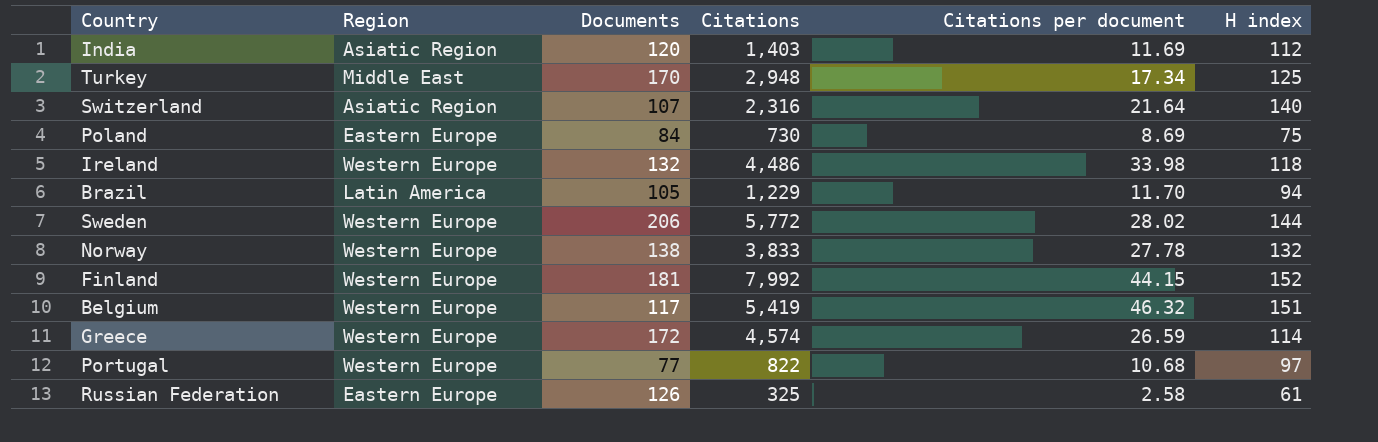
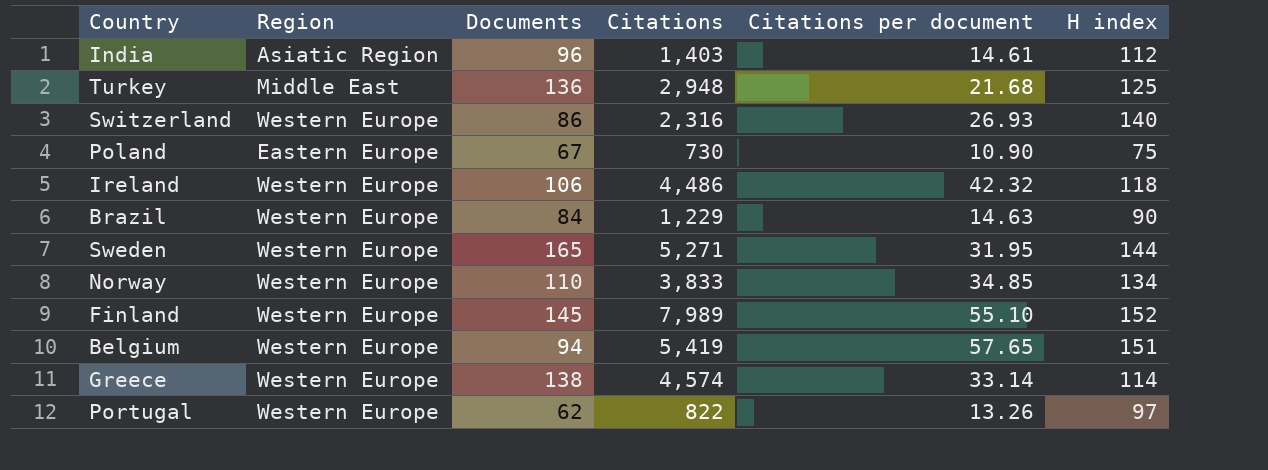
row Russian Federation: Eastern Europe | 126 | 325 | 2.58 | 61 -> none
India | Documents: 120 -> 96
India | Citations per document: 11.69 -> 14.61
Turkey | Documents: 170 -> 136
Turkey | Citations per document: 17.34 -> 21.68
Switzerland | Region: Asiatic Region -> Western Europe
Switzerland | Documents: 107 -> 86
Switzerland | Citations per document: 21.64 -> 26.93
Poland | Documents: 84 -> 67
Poland | Citations per document: 8.69 -> 10.90
Ireland | Documents: 132 -> 106
Ireland | Citations per document: 33.98 -> 42.32
Brazil | Region: Latin America -> Western Europe
Brazil | Documents: 105 -> 84
Brazil | Citations per document: 11.70 -> 14.63
Brazil | H index: 94 -> 90
Sweden | Documents: 206 -> 165
Sweden | Citations: 5,772 -> 5,271
Sweden | Citations per document: 28.02 -> 31.95
Norway | Documents: 138 -> 110
Norway | Citations per document: 27.78 -> 34.85
Norway | H index: 132 -> 134
Finland | Documents: 181 -> 145
Finland | Citations: 7,992 -> 7,989
Finland | Citations per document: 44.15 -> 55.10
Belgium | Documents: 117 -> 94
Belgium | Citations per document: 46.32 -> 57.65
Greece | Documents: 172 -> 138
Greece | Citations per document: 26.59 -> 33.14
Portugal | Documents: 77 -> 62
Portugal | Citations per document: 10.68 -> 13.26

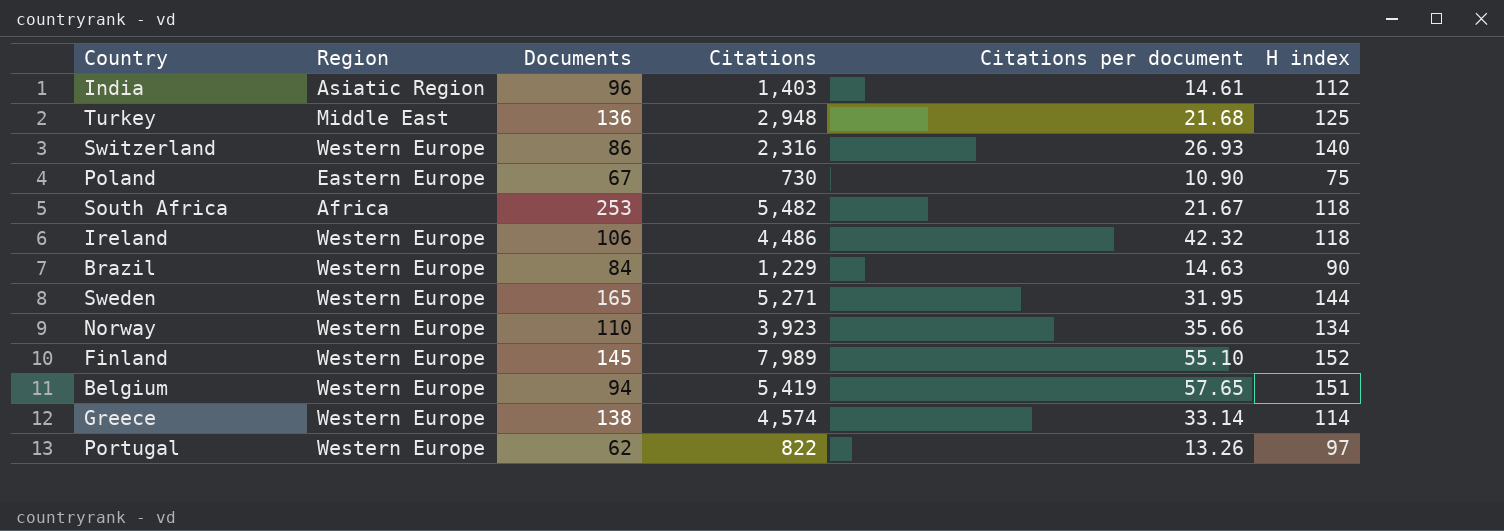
row South Africa: none -> Africa | 253 | 5,482 | 21.67 | 118
Norway | Citations: 3,833 -> 3,923
Norway | Citations per document: 34.85 -> 35.66

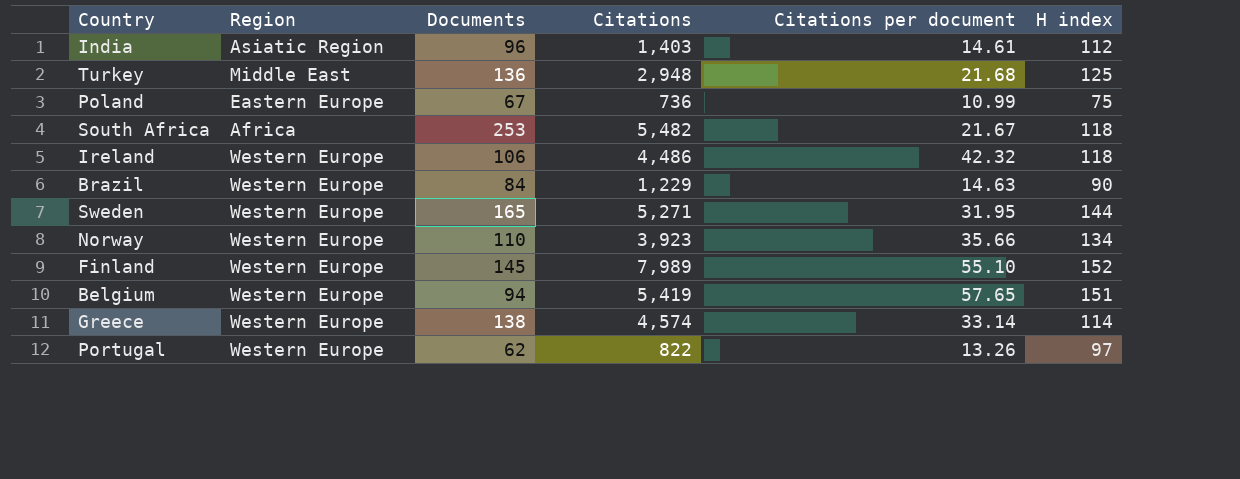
row Switzerland: Western Europe | 86 | 2,316 | 26.93 | 140 -> none
Poland | Citations: 730 -> 736
Poland | Citations per document: 10.90 -> 10.99

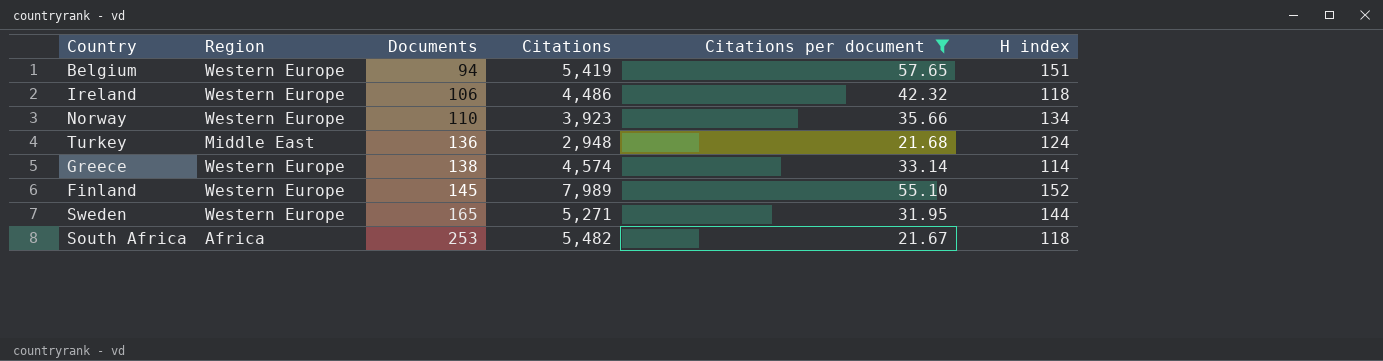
filter: none -> Citations per document >= 21.67
row order: none -> Documents ascending
Turkey | H index: 125 -> 124

